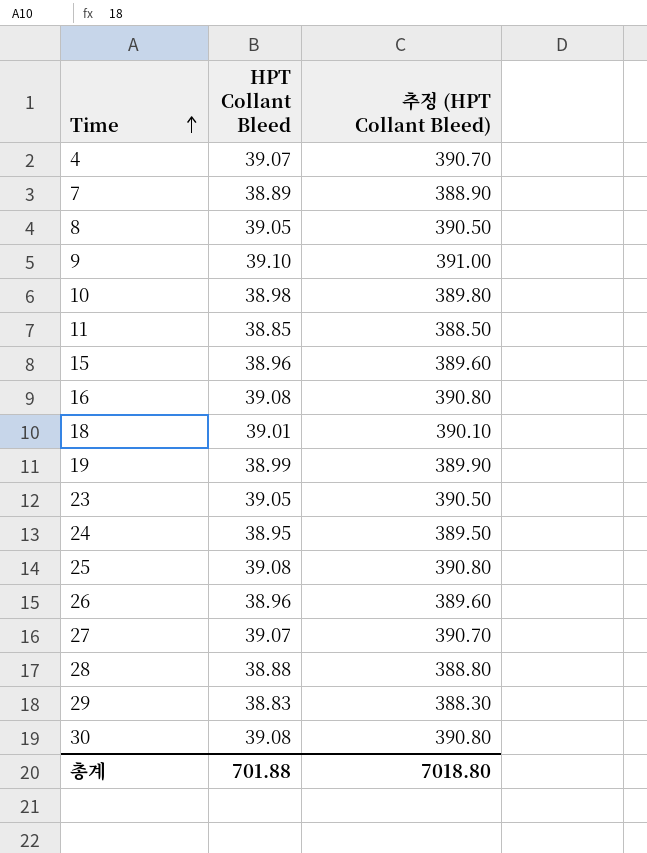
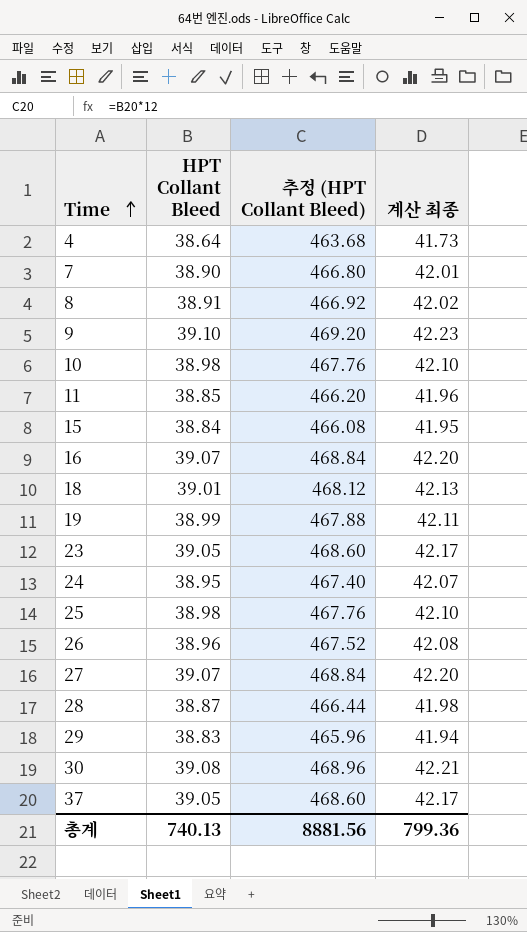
column 추정 (HPT Collant Bleed) | formula: [HPT Collant Bleed] * 10 -> [HPT Collant Bleed] * 12
column 계산 최종 | formula: none -> [HPT Collant Bleed] * 1.08
4 | HPT Collant Bleed: 39.07 -> 38.64
7 | HPT Collant Bleed: 38.89 -> 38.90
8 | HPT Collant Bleed: 39.05 -> 38.91
15 | HPT Collant Bleed: 38.96 -> 38.84
16 | HPT Collant Bleed: 39.08 -> 39.07
25 | HPT Collant Bleed: 39.08 -> 38.98
28 | HPT Collant Bleed: 38.88 -> 38.87
row 37: none -> 39.05 | 468.60 | 42.17
총계 | HPT Collant Bleed: 701.88 -> 740.13
총계 | 추정 (HPT Collant Bleed): 7018.80 -> 8881.56

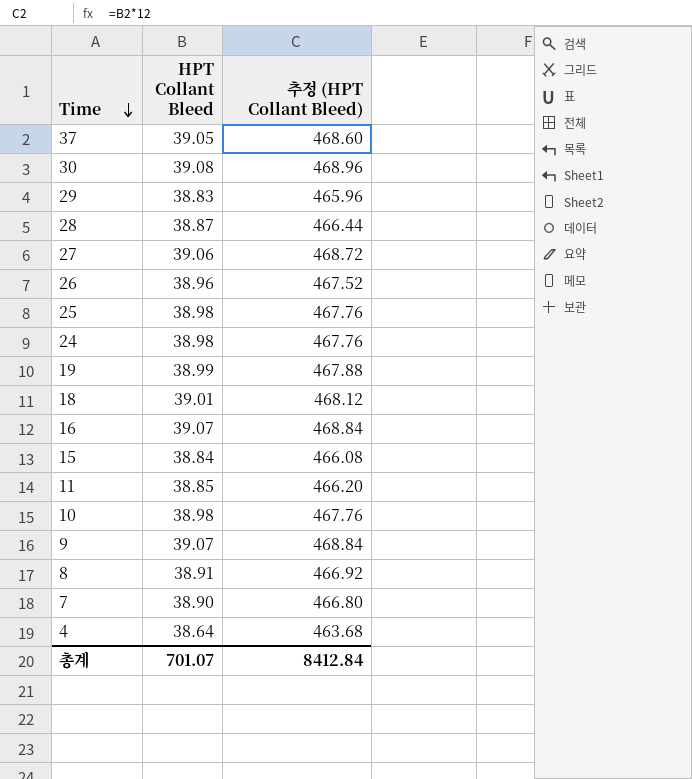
row order: Time ascending -> Time descending
column 계산 최종 | formula: [HPT Collant Bleed] * 1.08 -> none
row 23: 39.05 | 468.60 | 42.17 -> none
27 | HPT Collant Bleed: 39.07 -> 39.06
27 | 추정 (HPT Collant Bleed): 468.84 -> 468.72
24 | HPT Collant Bleed: 38.95 -> 38.98
24 | 추정 (HPT Collant Bleed): 467.40 -> 467.76
9 | HPT Collant Bleed: 39.10 -> 39.07
9 | 추정 (HPT Collant Bleed): 469.20 -> 468.84
총계 | HPT Collant Bleed: 740.13 -> 701.07
총계 | 추정 (HPT Collant Bleed): 8881.56 -> 8412.84

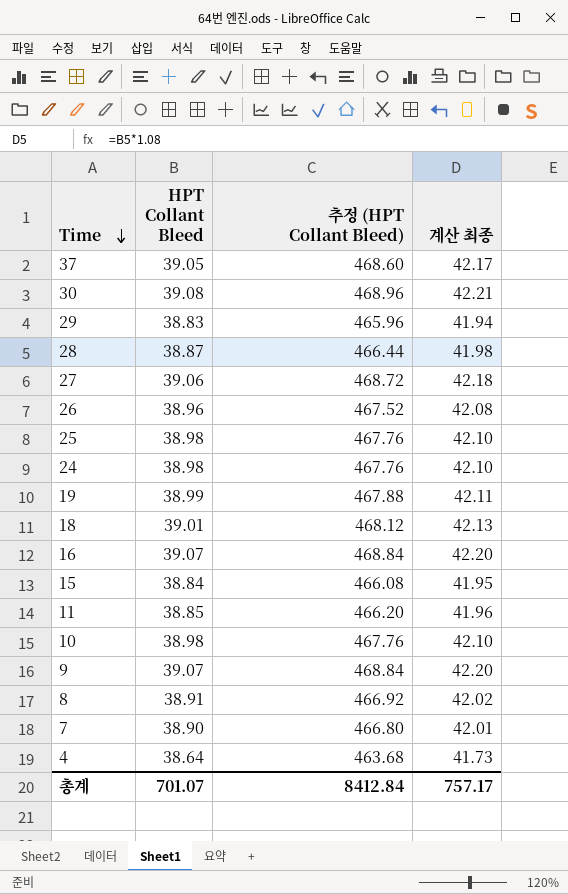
column 계산 최종 | formula: none -> [HPT Collant Bleed] * 1.08

